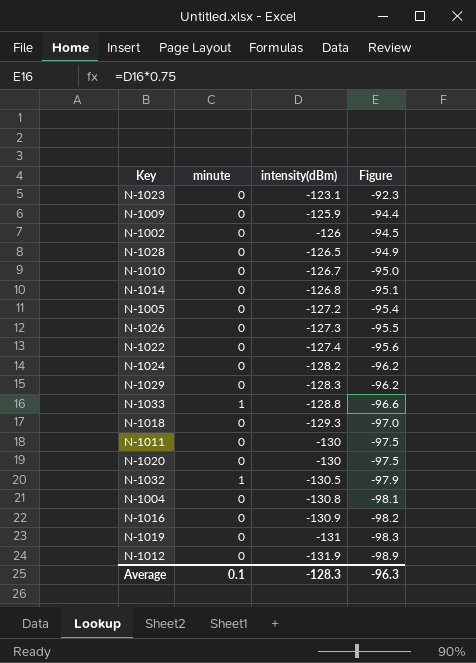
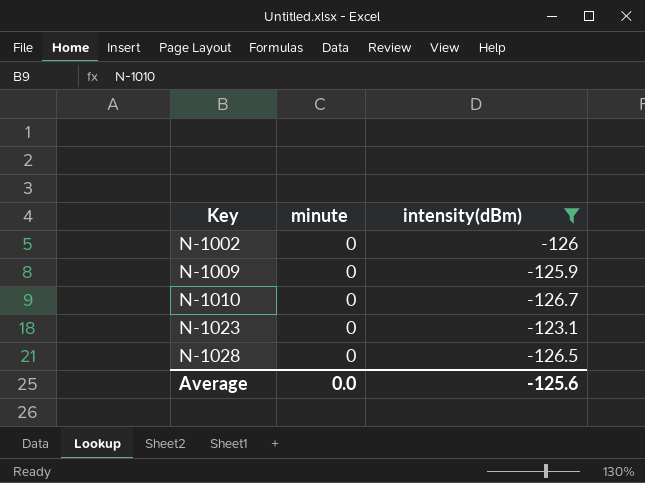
filter: none -> intensity(dBm) >= -126.7
row order: intensity(dBm) descending -> Key ascending
column Figure | formula: [intensity(dBm)] * 0.75 -> none
Average | minute: 0.1 -> 0.0
Average | intensity(dBm): -128.3 -> -125.6

